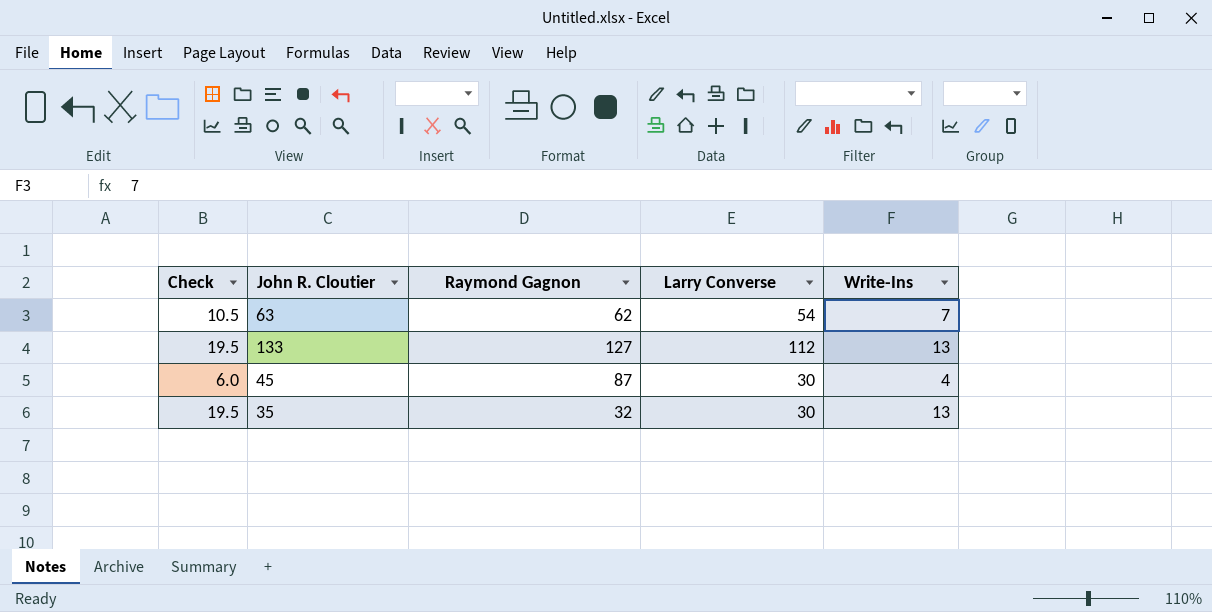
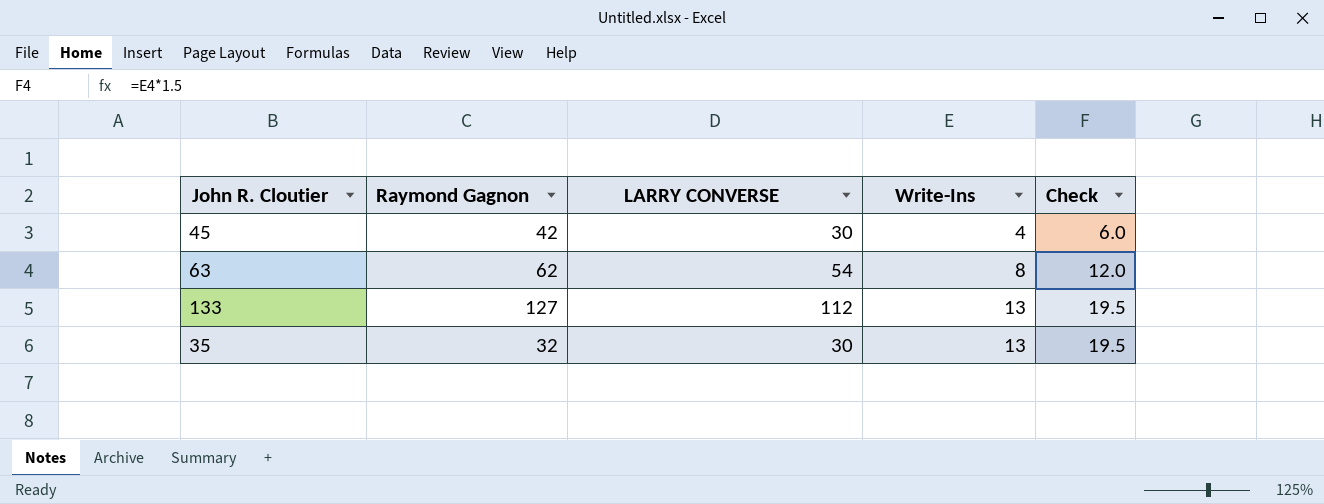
row order: none -> Write-Ins ascending
column name: Larry Converse -> LARRY CONVERSE
column Check | position: 1 -> 5
45 | Raymond Gagnon: 87 -> 42
63 | Write-Ins: 7 -> 8
63 | Check: 10.5 -> 12.0

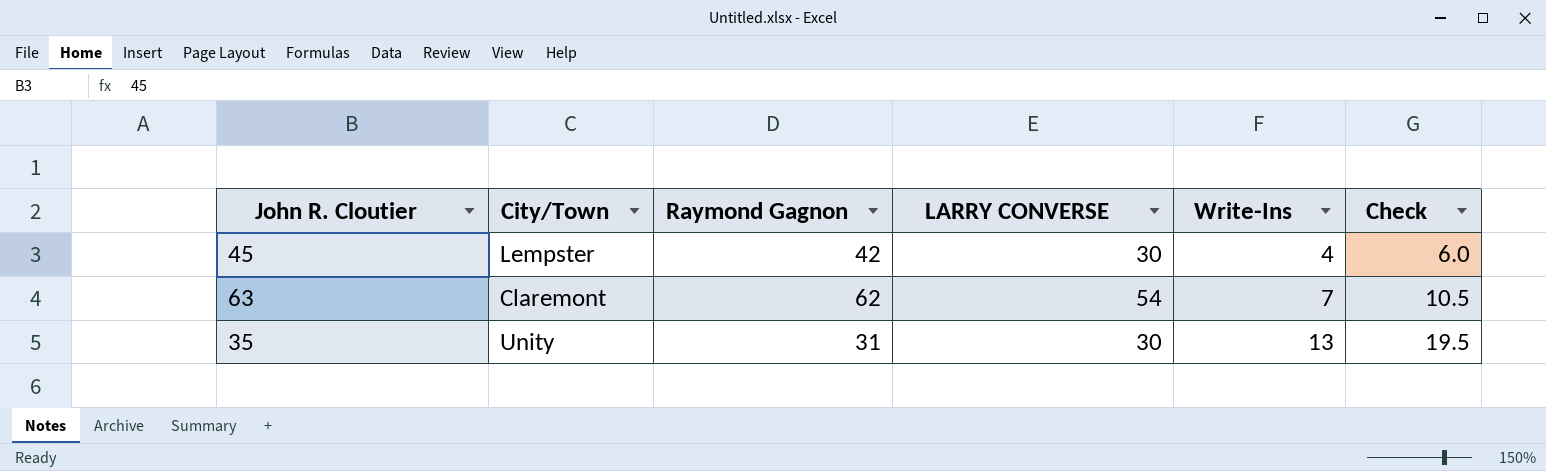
column City/Town | position: none -> 2
row 133: 127 | 112 | 13 | 19.5 -> none
63 | Write-Ins: 8 -> 7
63 | Check: 12.0 -> 10.5
35 | Raymond Gagnon: 32 -> 31

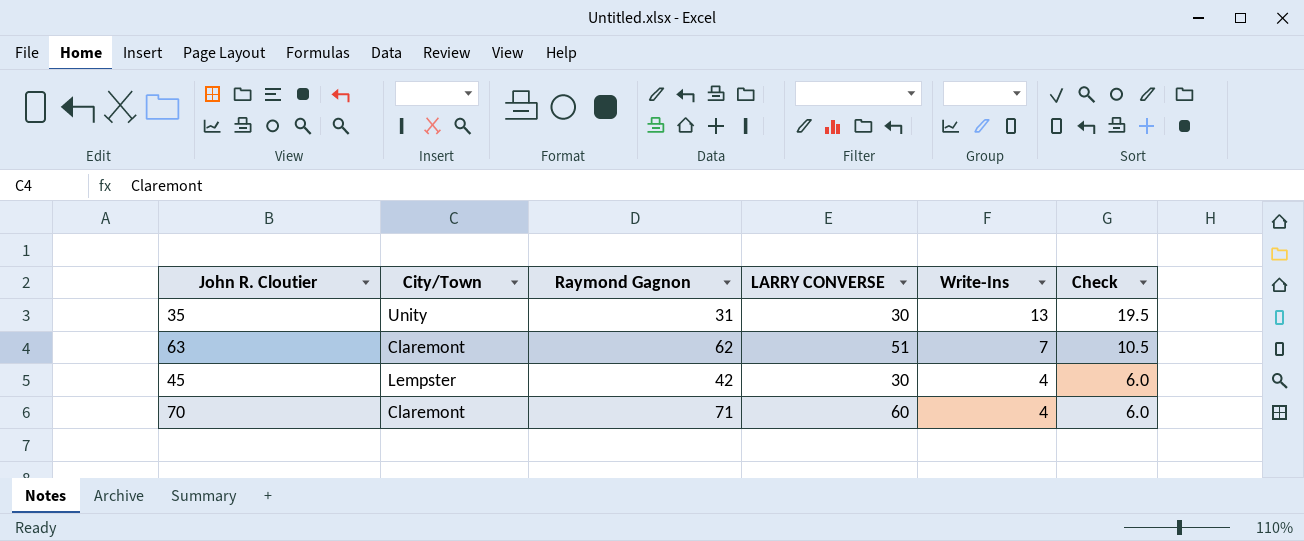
row order: Write-Ins ascending -> Write-Ins descending
63 | LARRY CONVERSE: 54 -> 51
row 70: none -> Claremont | 71 | 60 | 4 | 6.0

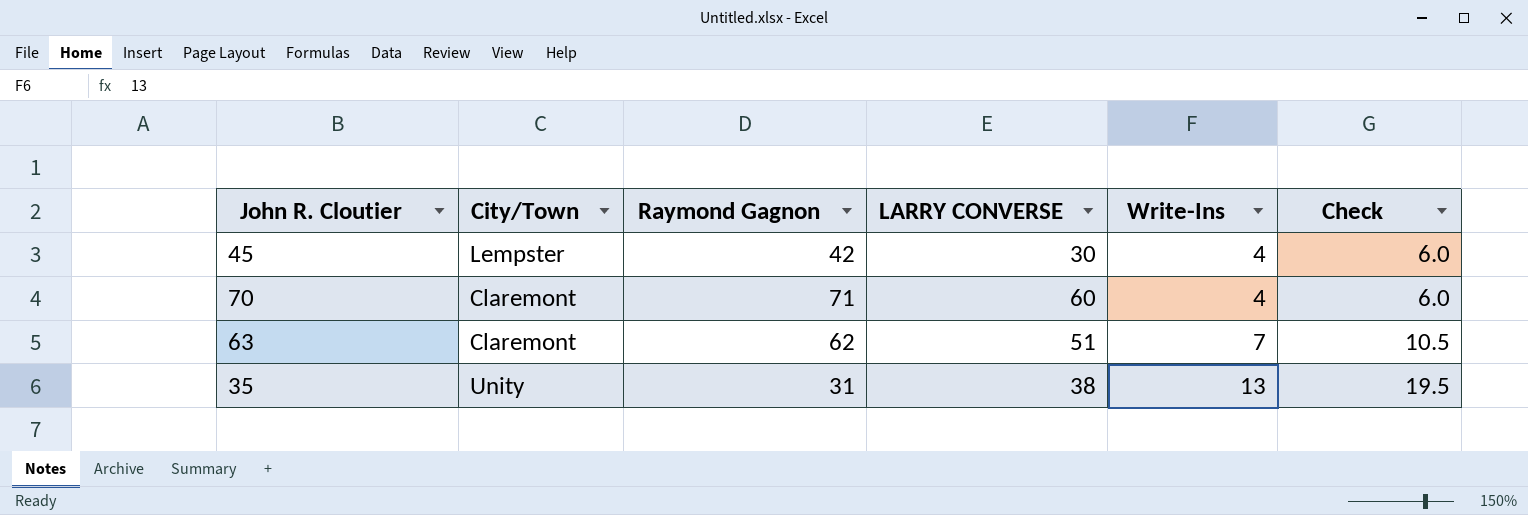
row order: Write-Ins descending -> Write-Ins ascending
35 | LARRY CONVERSE: 30 -> 38

